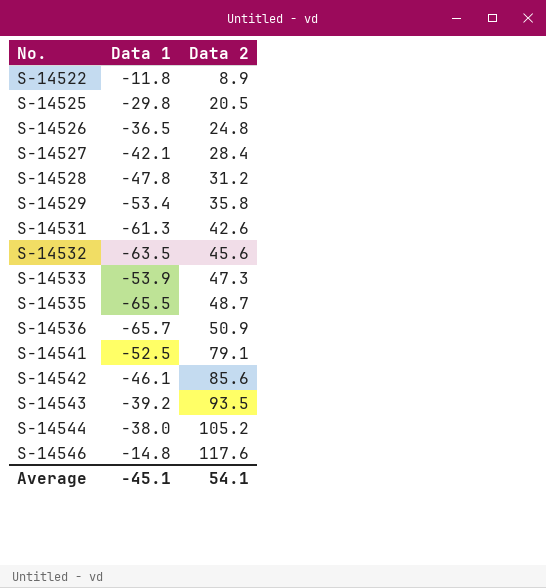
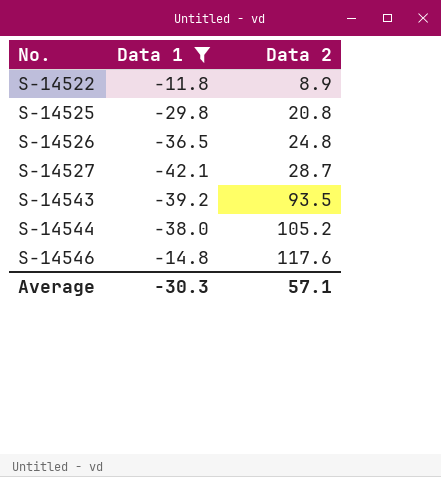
filter: none -> Data 1 >= -42.1
S-14525 | Data 2: 20.5 -> 20.8
S-14527 | Data 2: 28.4 -> 28.7
Average | Data 1: -45.1 -> -30.3
Average | Data 2: 54.1 -> 57.1

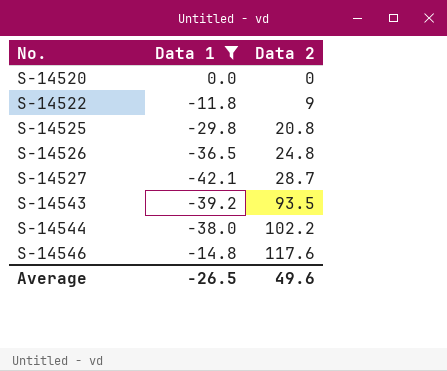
row S-14520: none -> 0.0 | 0
S-14522 | Data 2: 8.9 -> 9
S-14544 | Data 2: 105.2 -> 102.2
Average | Data 1: -30.3 -> -26.5
Average | Data 2: 57.1 -> 49.6

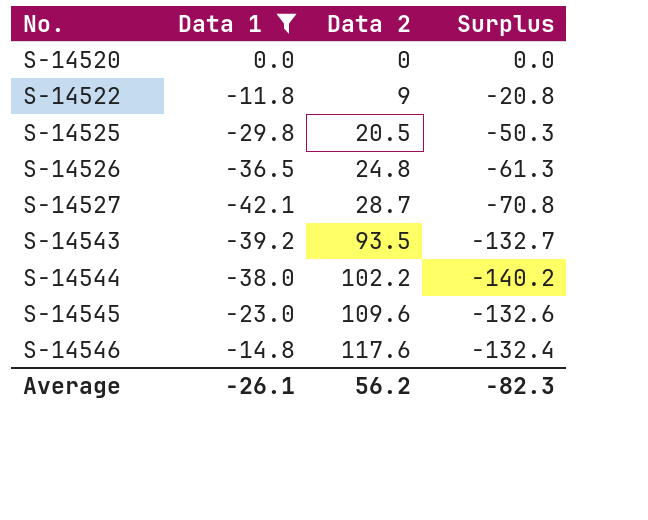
column Surplus | formula: none -> [Data 1] - [Data 2]
S-14525 | Data 2: 20.8 -> 20.5
row S-14545: none -> -23.0 | 109.6 | -132.6
Average | Data 1: -26.5 -> -26.1
Average | Data 2: 49.6 -> 56.2

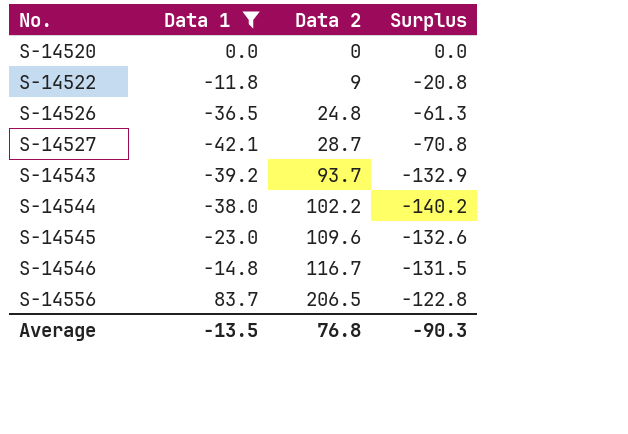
row S-14525: -29.8 | 20.5 | -50.3 -> none
S-14543 | Data 2: 93.5 -> 93.7
S-14543 | Surplus: -132.7 -> -132.9
S-14546 | Data 2: 117.6 -> 116.7
S-14546 | Surplus: -132.4 -> -131.5
row S-14556: none -> 83.7 | 206.5 | -122.8
Average | Data 1: -26.1 -> -13.5
Average | Data 2: 56.2 -> 76.8
Average | Surplus: -82.3 -> -90.3

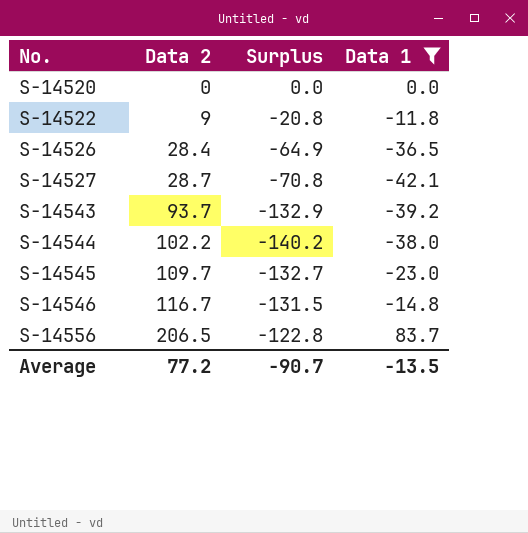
column Data 1 | position: 2 -> 4
S-14526 | Data 2: 24.8 -> 28.4
S-14526 | Surplus: -61.3 -> -64.9
S-14545 | Data 2: 109.6 -> 109.7
S-14545 | Surplus: -132.6 -> -132.7
Average | Data 2: 76.8 -> 77.2
Average | Surplus: -90.3 -> -90.7

